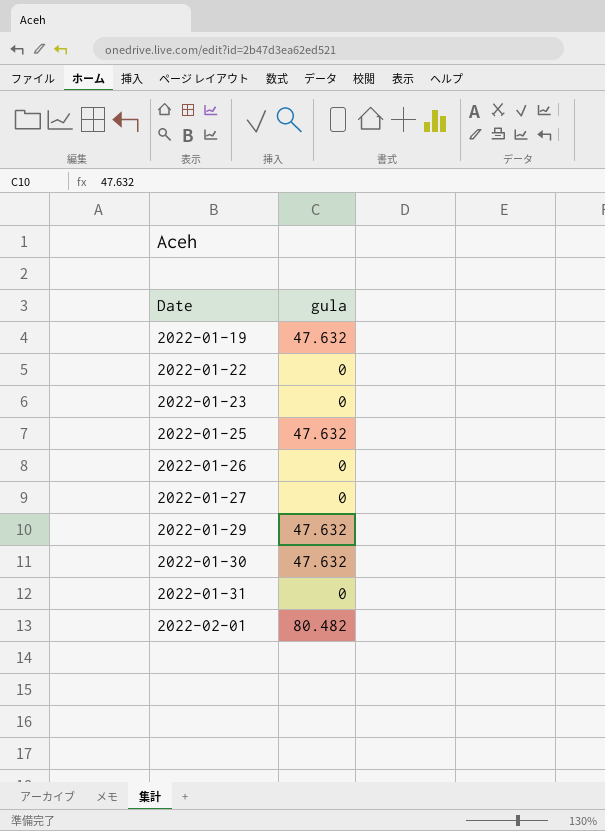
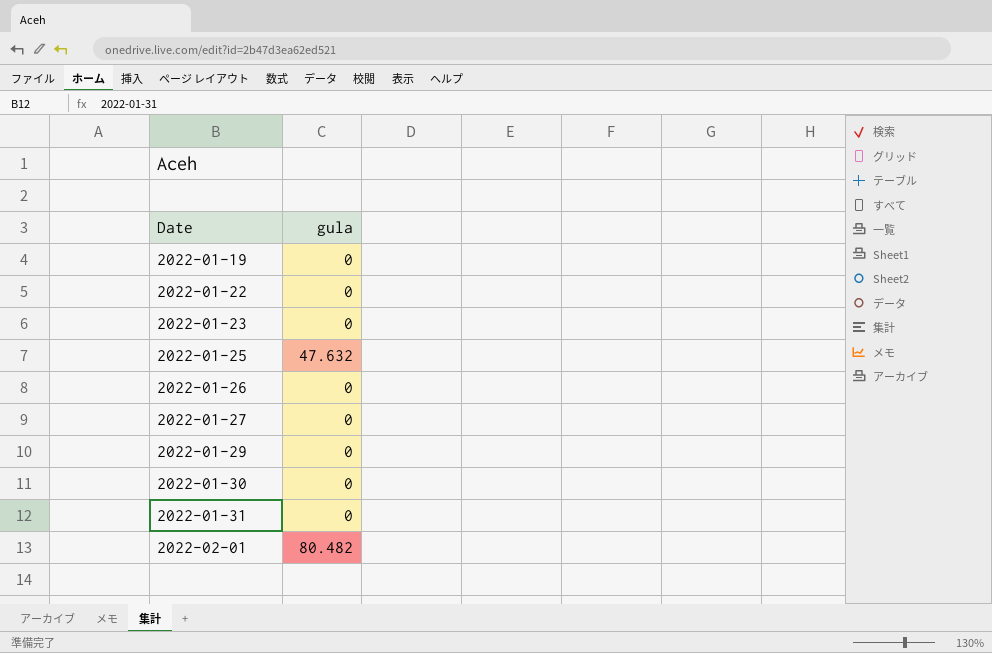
2022-01-19 | gula: 47.632 -> 0
2022-01-29 | gula: 47.632 -> 0
2022-01-30 | gula: 47.632 -> 0

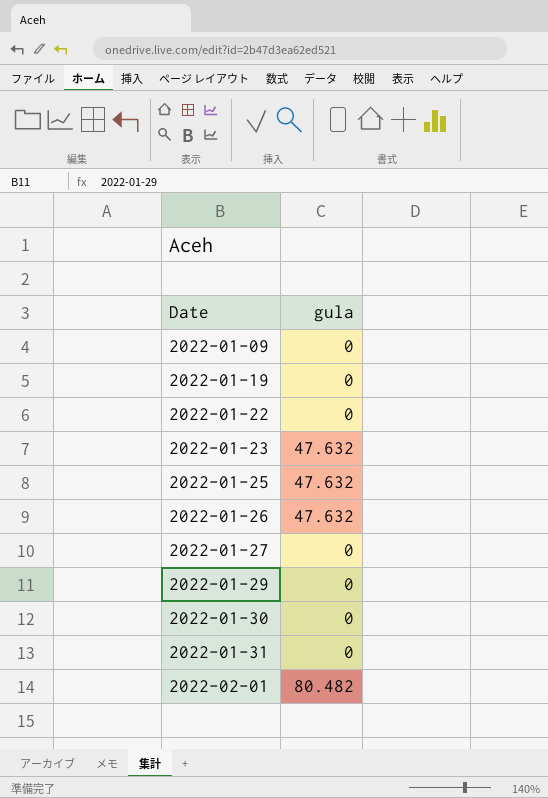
row 2022-01-09: none -> 0
2022-01-23 | gula: 0 -> 47.632
2022-01-26 | gula: 0 -> 47.632

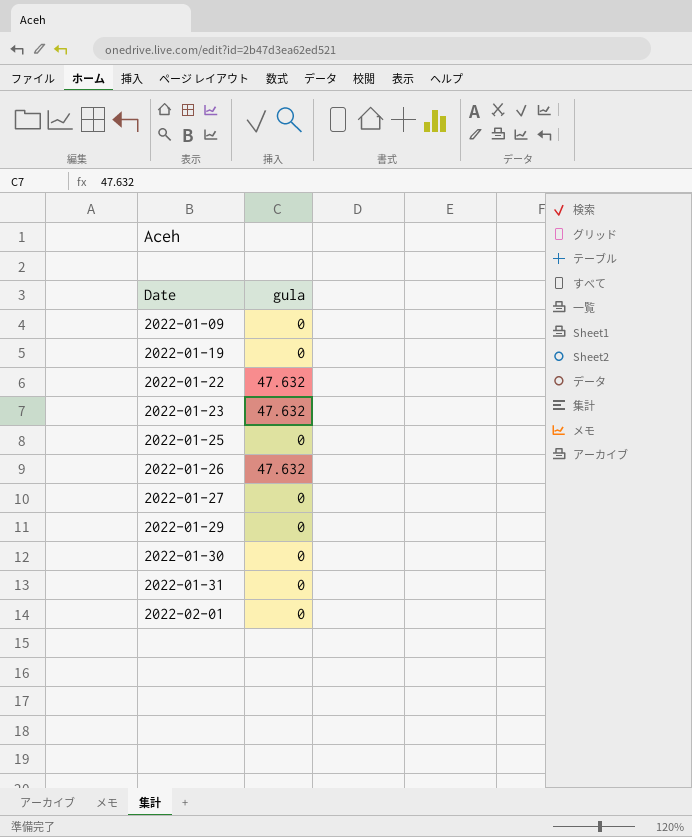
2022-01-22 | gula: 0 -> 47.632
2022-01-25 | gula: 47.632 -> 0
2022-02-01 | gula: 80.482 -> 0

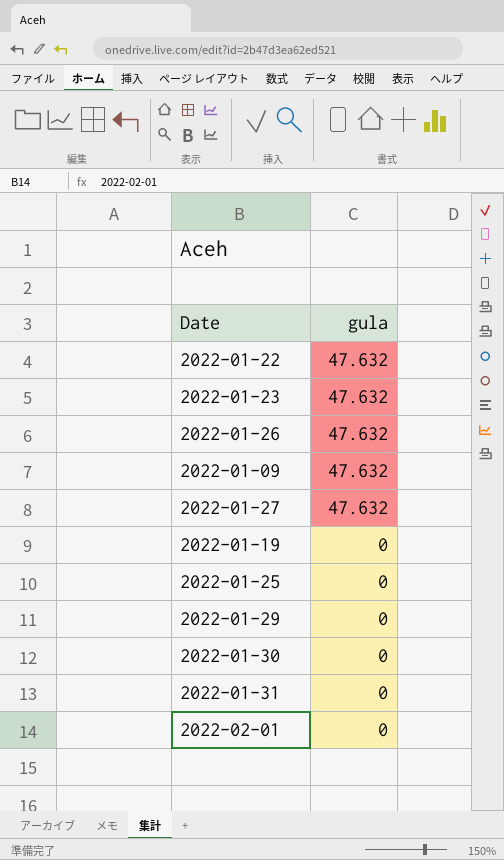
row order: Date ascending -> gula descending
2022-01-09 | gula: 0 -> 47.632
2022-01-27 | gula: 0 -> 47.632

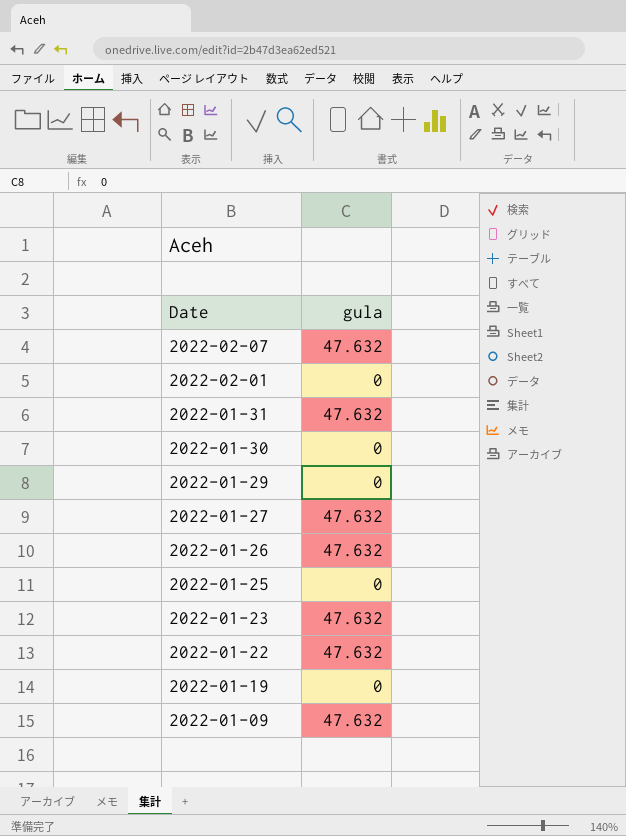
row order: gula descending -> Date descending
row 2022-02-07: none -> 47.632
2022-01-31 | gula: 0 -> 47.632

